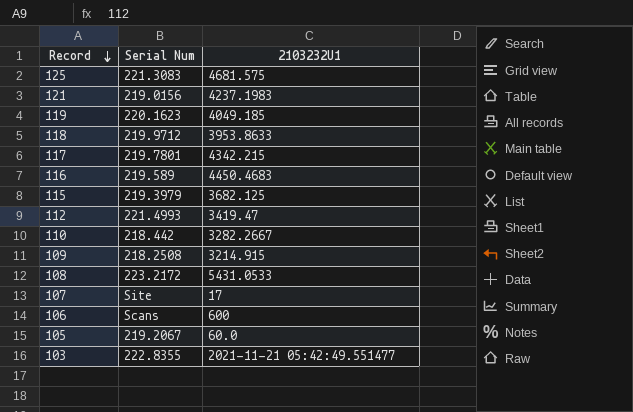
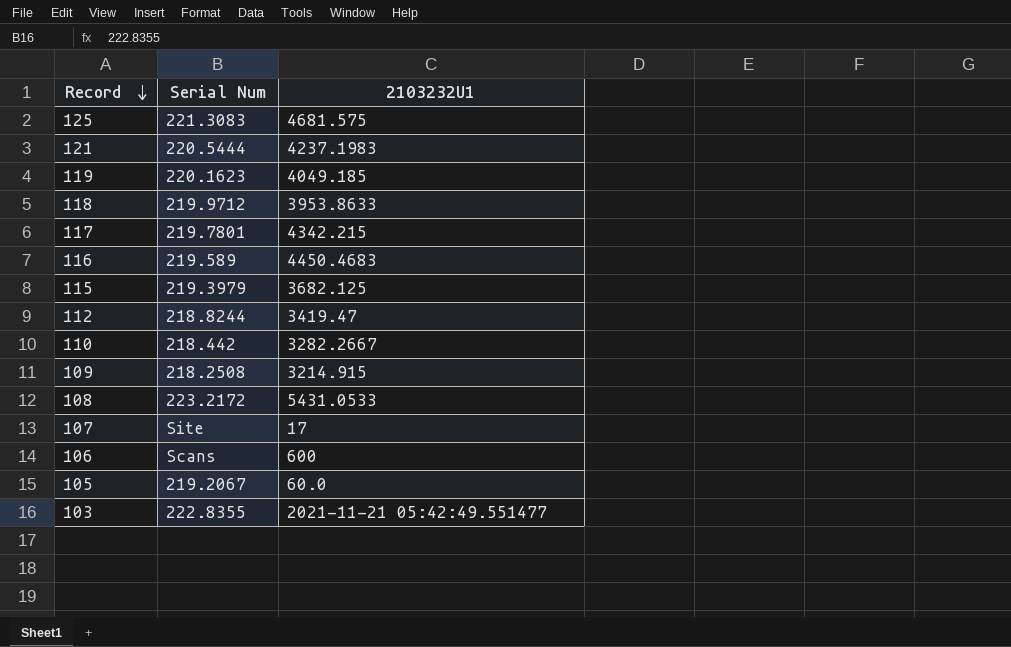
121 | Serial Num: 219.0156 -> 220.5444
112 | Serial Num: 221.4993 -> 218.8244

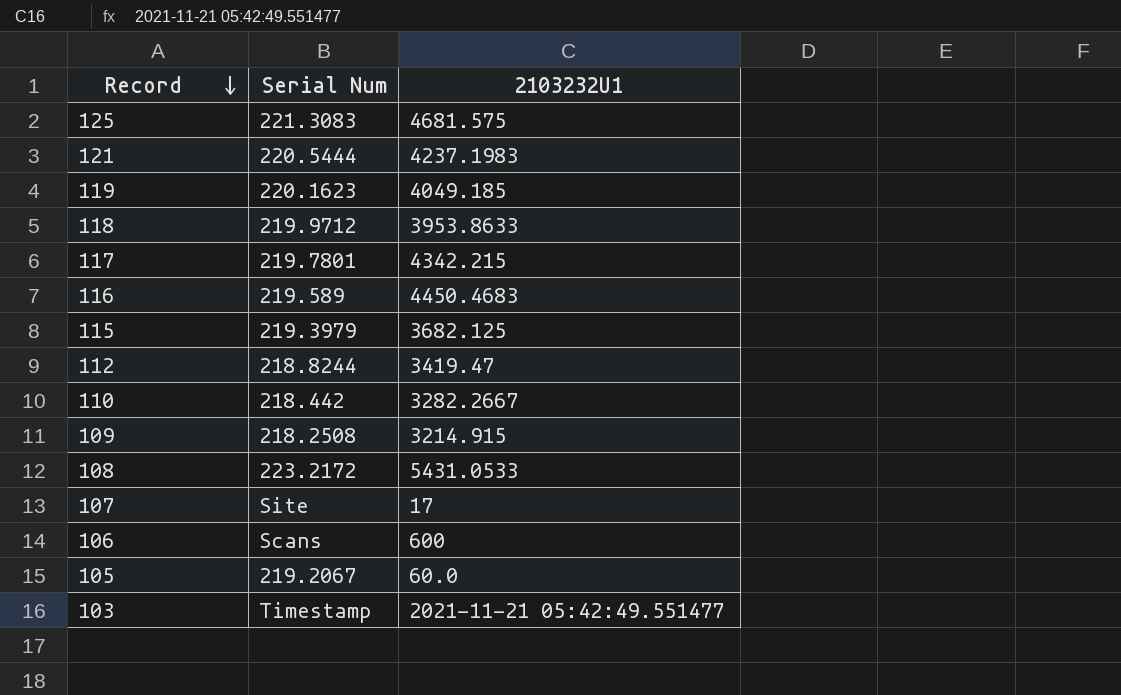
103 | Serial Num: 222.8355 -> Timestamp

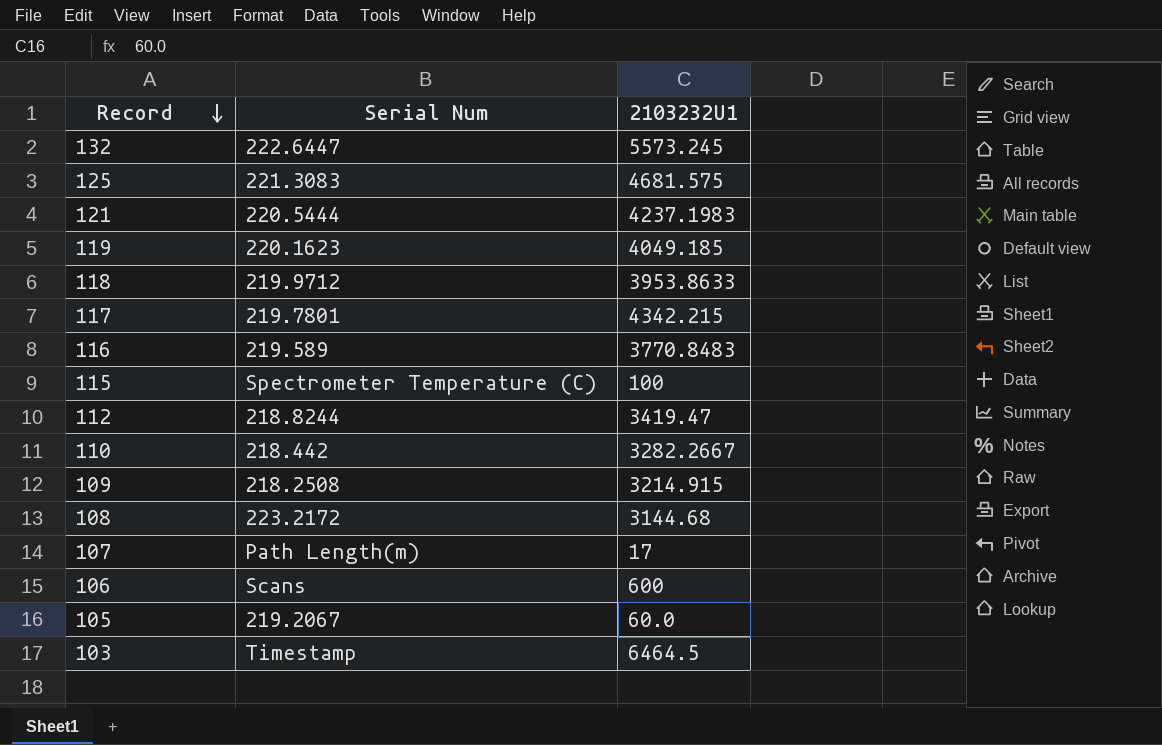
row 132: none -> 222.6447 | 5573.245
116 | 2103232U1: 4450.4683 -> 3770.8483
115 | Serial Num: 219.3979 -> Spectrometer Temperature (C)
115 | 2103232U1: 3682.125 -> 100
108 | 2103232U1: 5431.0533 -> 3144.68
107 | Serial Num: Site -> Path Length(m)
103 | 2103232U1: 2021-11-21 05:42:49.551477 -> 6464.5

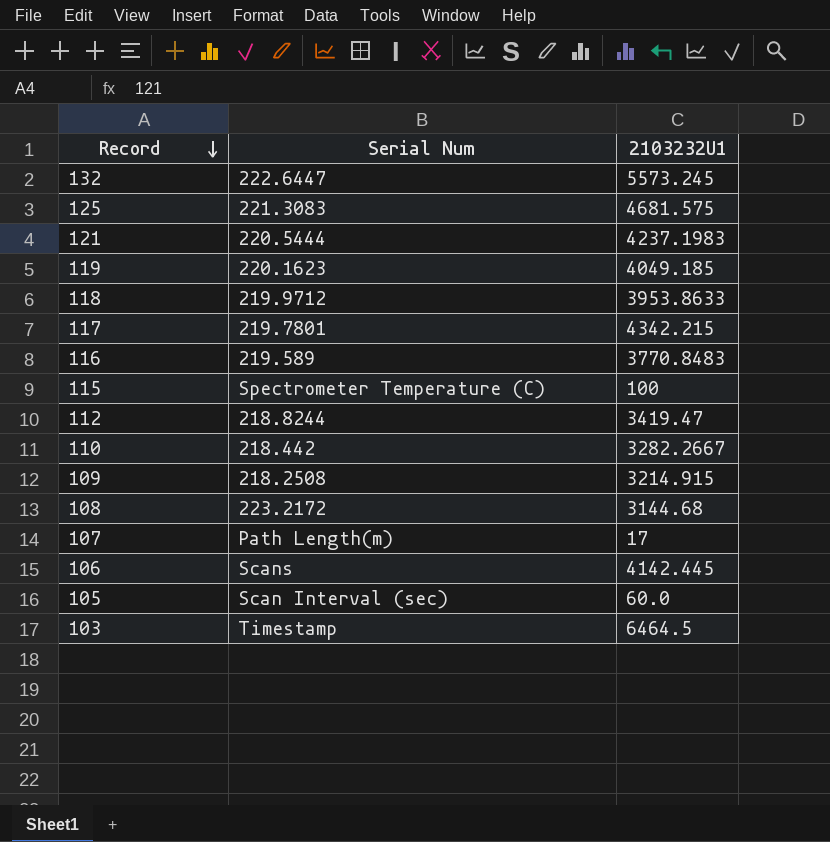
106 | 2103232U1: 600 -> 4142.445
105 | Serial Num: 219.2067 -> Scan Interval (sec)

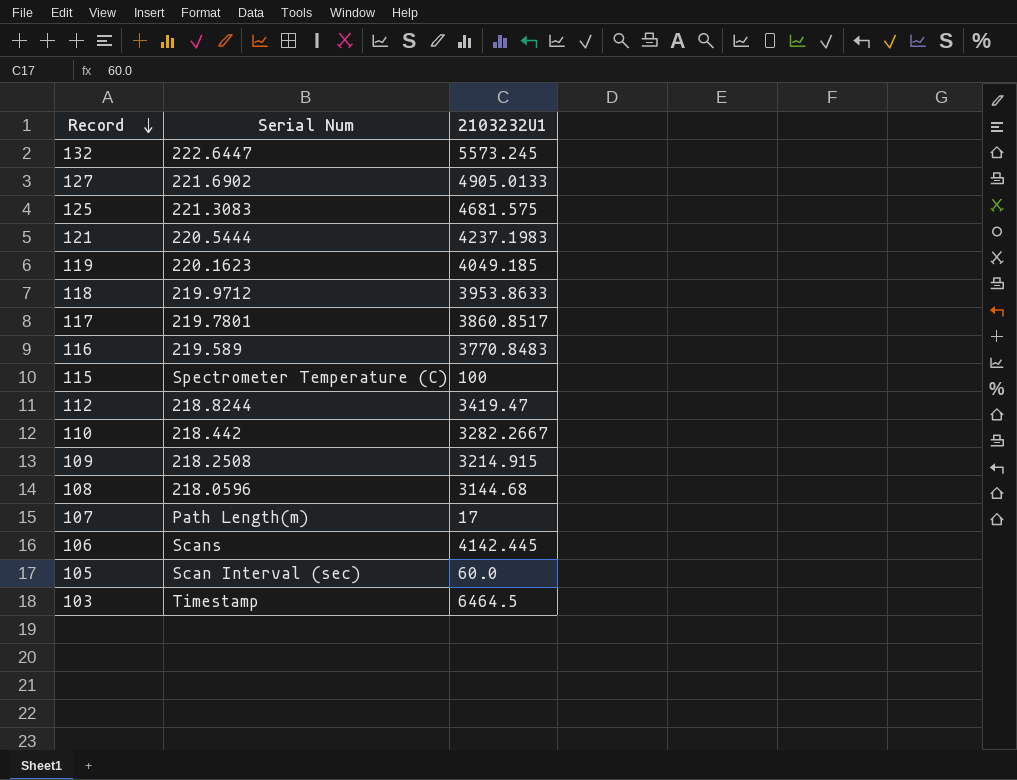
row 127: none -> 221.6902 | 4905.0133
117 | 2103232U1: 4342.215 -> 3860.8517
108 | Serial Num: 223.2172 -> 218.0596

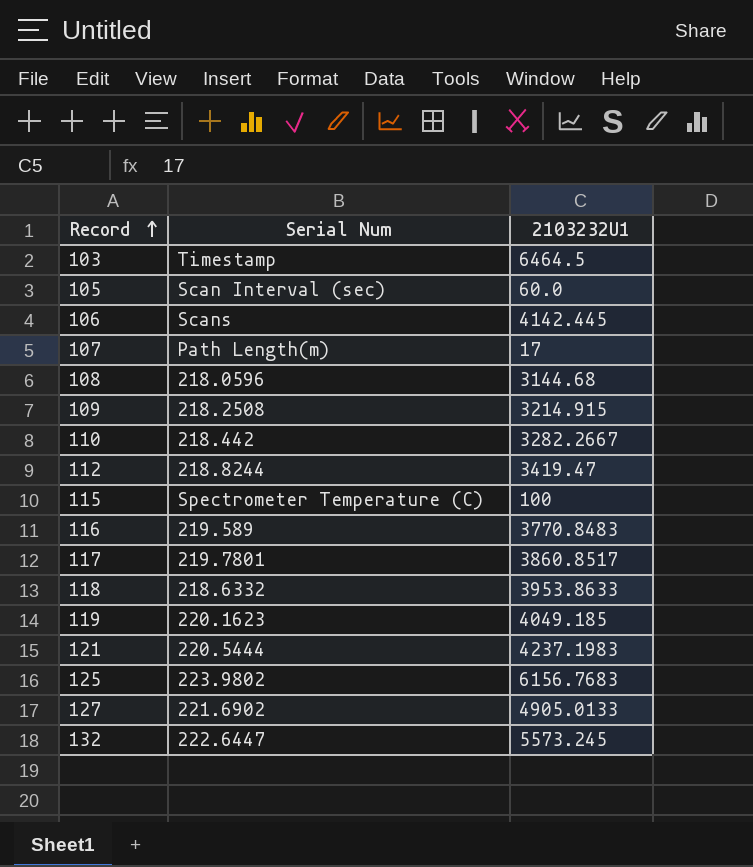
row order: Record descending -> Record ascending
118 | Serial Num: 219.9712 -> 218.6332
125 | Serial Num: 221.3083 -> 223.9802
125 | 2103232U1: 4681.575 -> 6156.7683

